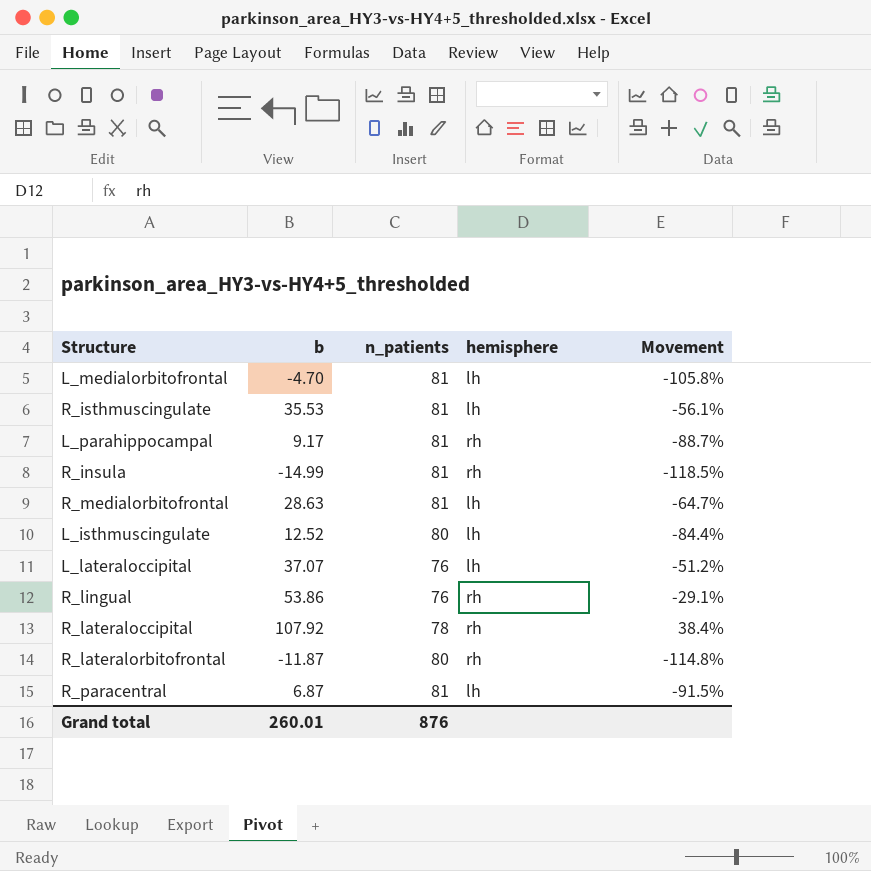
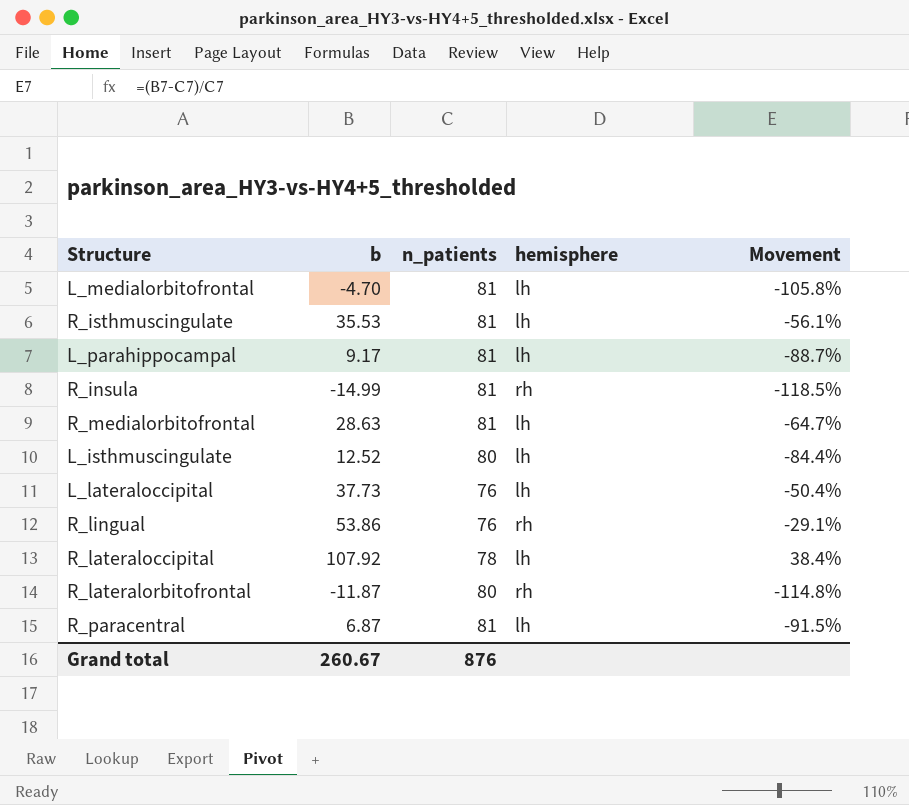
L_parahippocampal | hemisphere: rh -> lh
L_lateraloccipital | b: 37.07 -> 37.73
L_lateraloccipital | Movement: -51.2% -> -50.4%
R_lateraloccipital | hemisphere: rh -> lh
Grand total | b: 260.01 -> 260.67

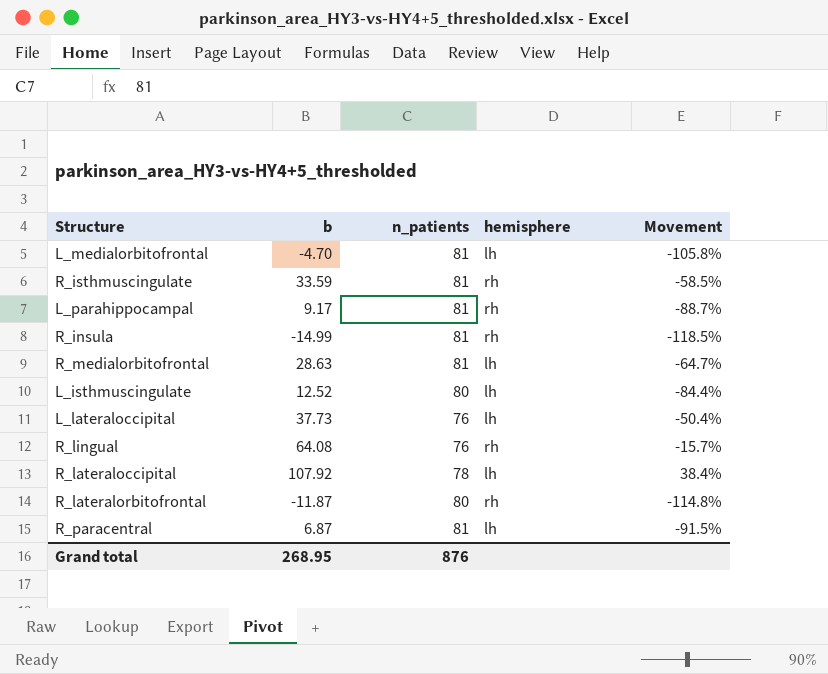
R_isthmuscingulate | b: 35.53 -> 33.59
R_isthmuscingulate | hemisphere: lh -> rh
R_isthmuscingulate | Movement: -56.1% -> -58.5%
L_parahippocampal | hemisphere: lh -> rh
R_lingual | b: 53.86 -> 64.08
R_lingual | Movement: -29.1% -> -15.7%
Grand total | b: 260.67 -> 268.95

